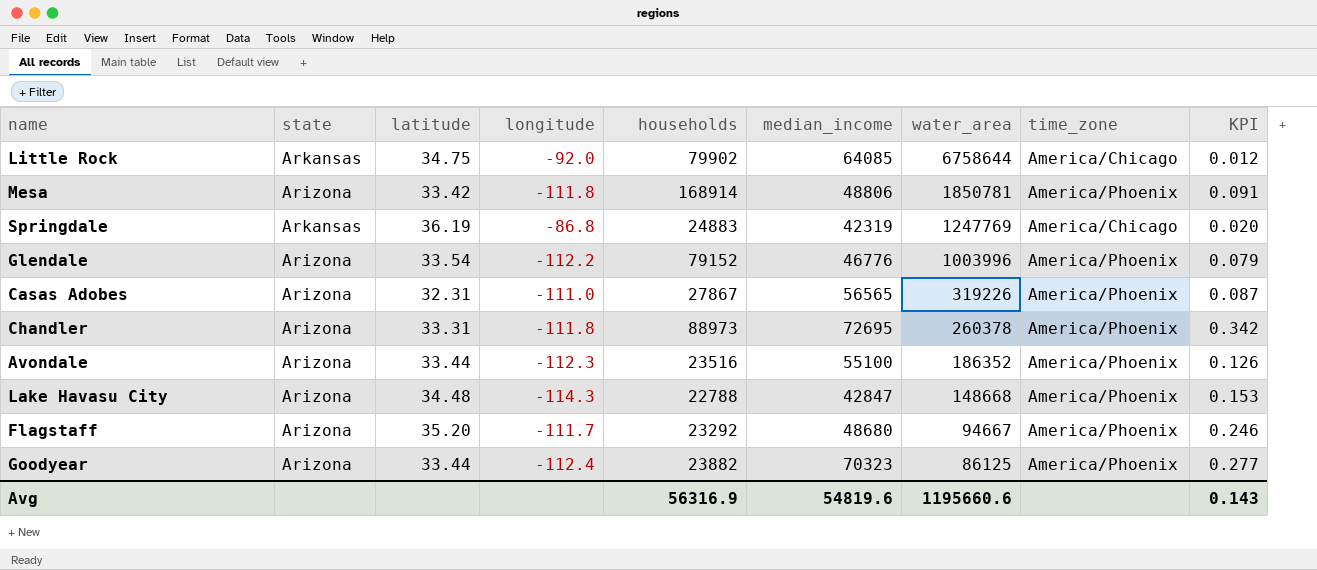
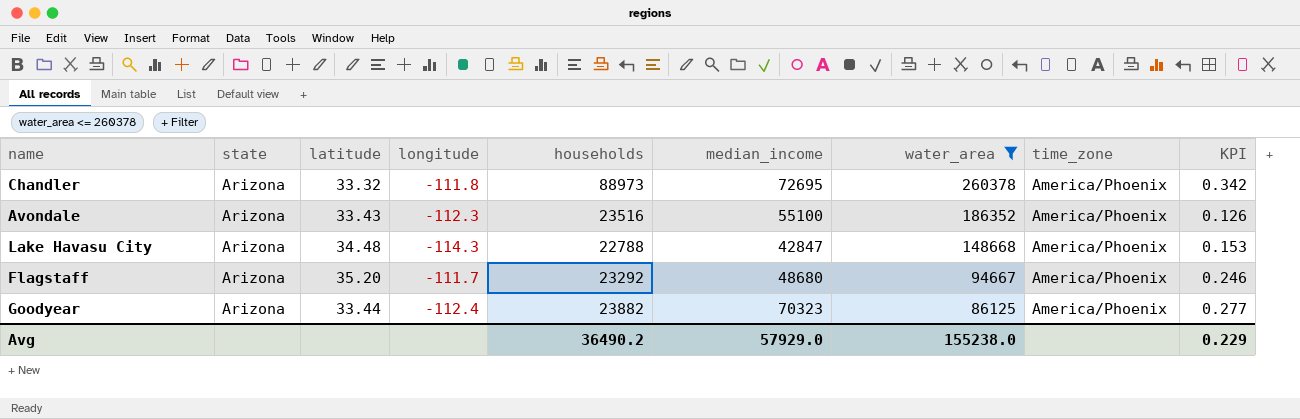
filter: none -> water_area <= 260378
Chandler | latitude: 33.31 -> 33.32
Avondale | latitude: 33.44 -> 33.43
Avg | households: 56316.9 -> 36490.2
Avg | median_income: 54819.6 -> 57929.0
Avg | water_area: 1195660.6 -> 155238.0
Avg | KPI: 0.143 -> 0.229

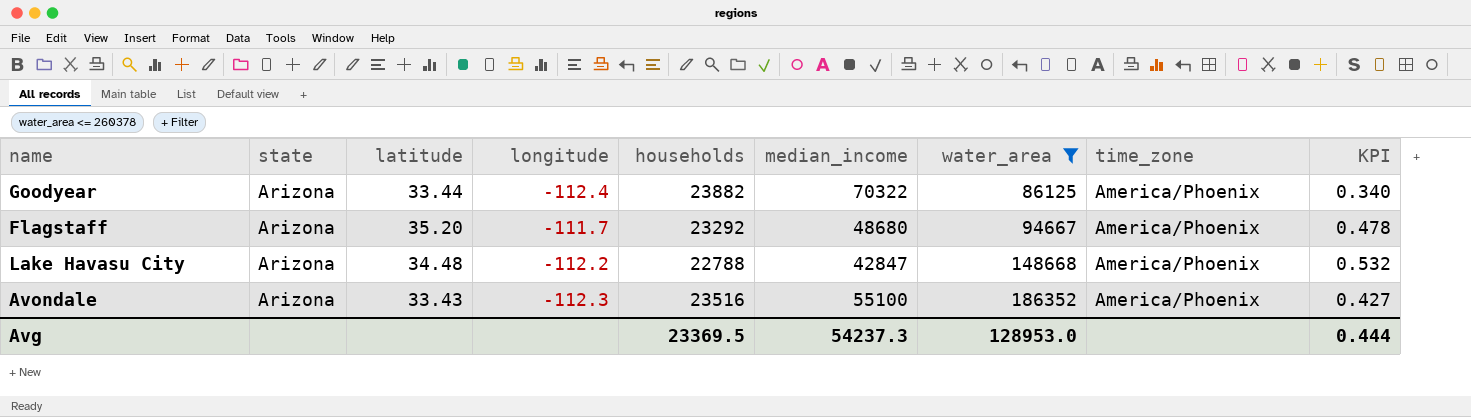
row order: water_area descending -> water_area ascending
column KPI | formula: [households] / [water_area] -> [households] / [median_income]
row Chandler: Arizona | 33.32 | -111.8 | 88973 | 72695 | 260378 | America/Phoenix | 0.342 -> none
Goodyear | median_income: 70323 -> 70322
Lake Havasu City | longitude: -114.3 -> -112.2
Avg | households: 36490.2 -> 23369.5
Avg | median_income: 57929.0 -> 54237.3
Avg | water_area: 155238.0 -> 128953.0
Avg | KPI: 0.229 -> 0.444

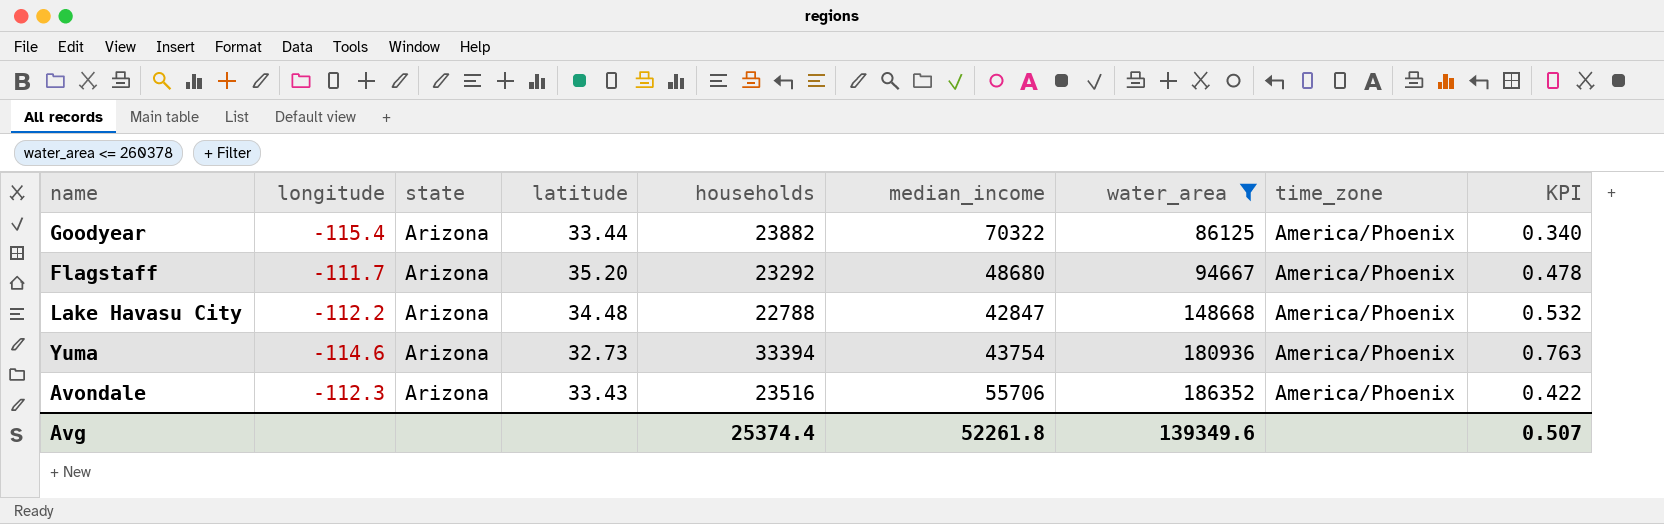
column longitude | position: 4 -> 2
Goodyear | longitude: -112.4 -> -115.4
row Yuma: none -> -114.6 | Arizona | 32.73 | 33394 | 43754 | 180936 | America/Phoenix | 0.763
Avondale | median_income: 55100 -> 55706
Avondale | KPI: 0.427 -> 0.422
Avg | households: 23369.5 -> 25374.4
Avg | median_income: 54237.3 -> 52261.8
Avg | water_area: 128953.0 -> 139349.6
Avg | KPI: 0.444 -> 0.507

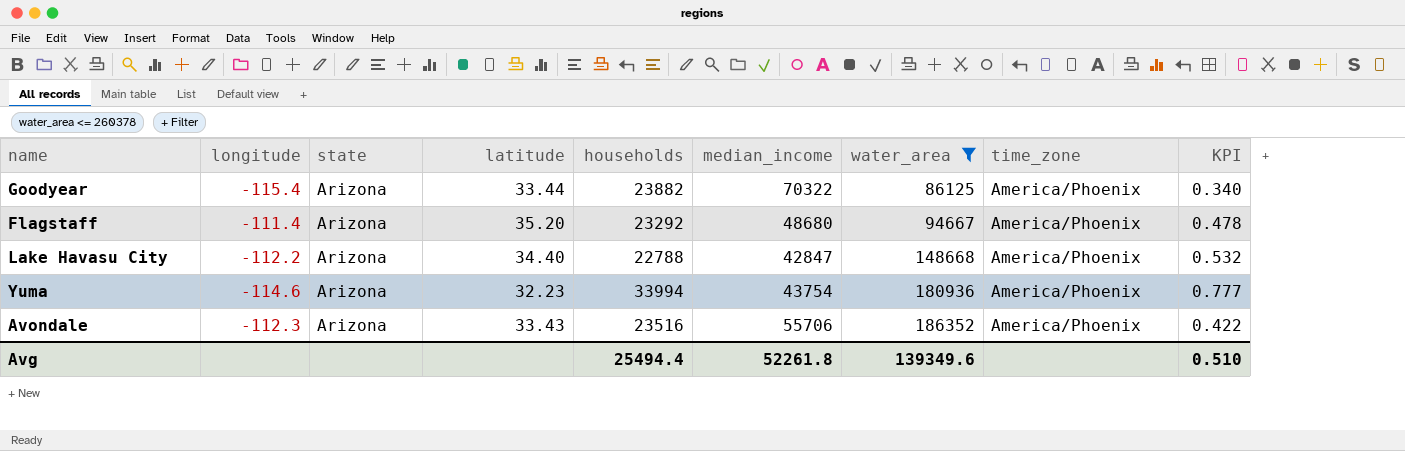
Flagstaff | longitude: -111.7 -> -111.4
Lake Havasu City | latitude: 34.48 -> 34.40
Yuma | latitude: 32.73 -> 32.23
Yuma | households: 33394 -> 33994
Yuma | KPI: 0.763 -> 0.777
Avg | households: 25374.4 -> 25494.4
Avg | KPI: 0.507 -> 0.510

